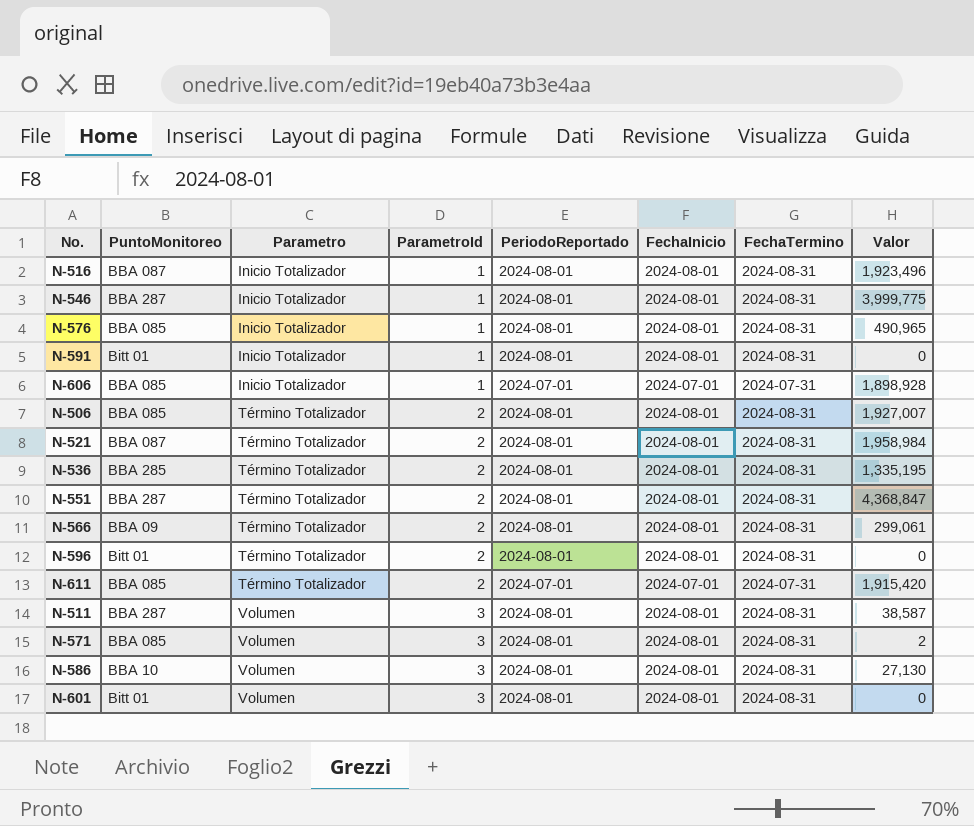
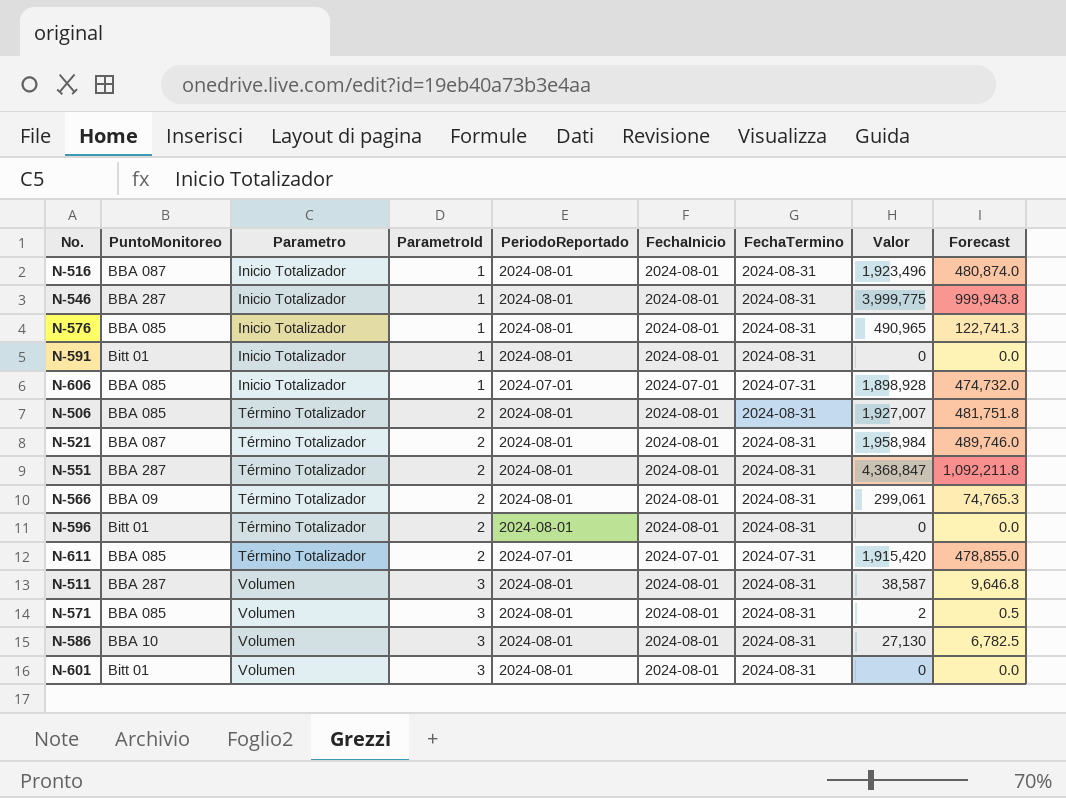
column Forecast | formula: none -> [Valor] * 0.25
row N-536: BBA 285 | Término Totalizador | 2 | 2024-08-01 | 2024-08-01 | 2024-08-31 | 1,335,195 -> none

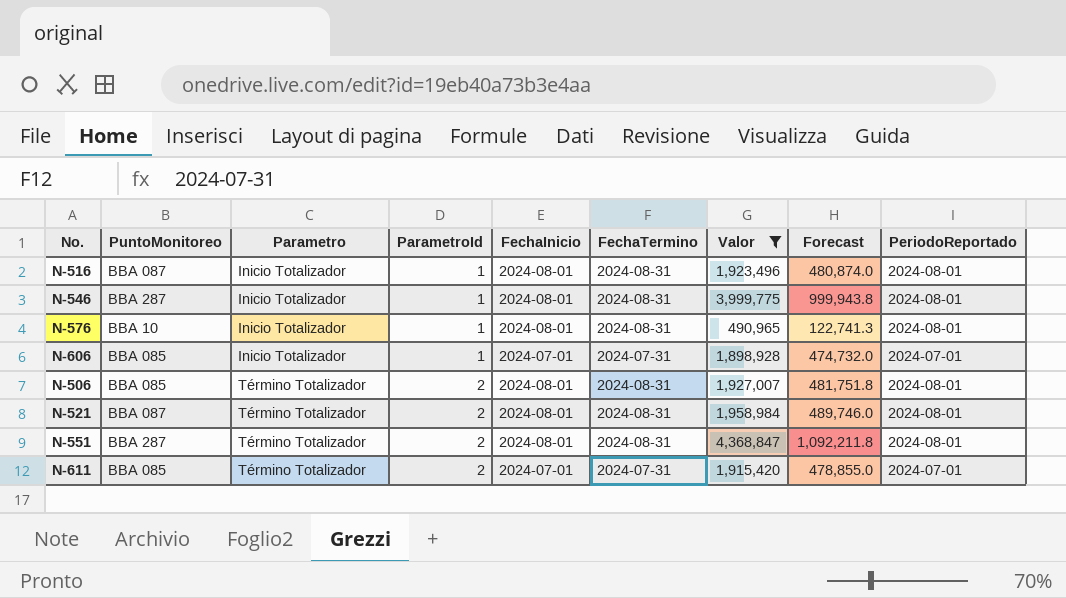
filter: none -> Valor >= 490,965
column PeriodoReportado | position: 5 -> 9
N-576 | PuntoMonitoreo: BBA 085 -> BBA 10

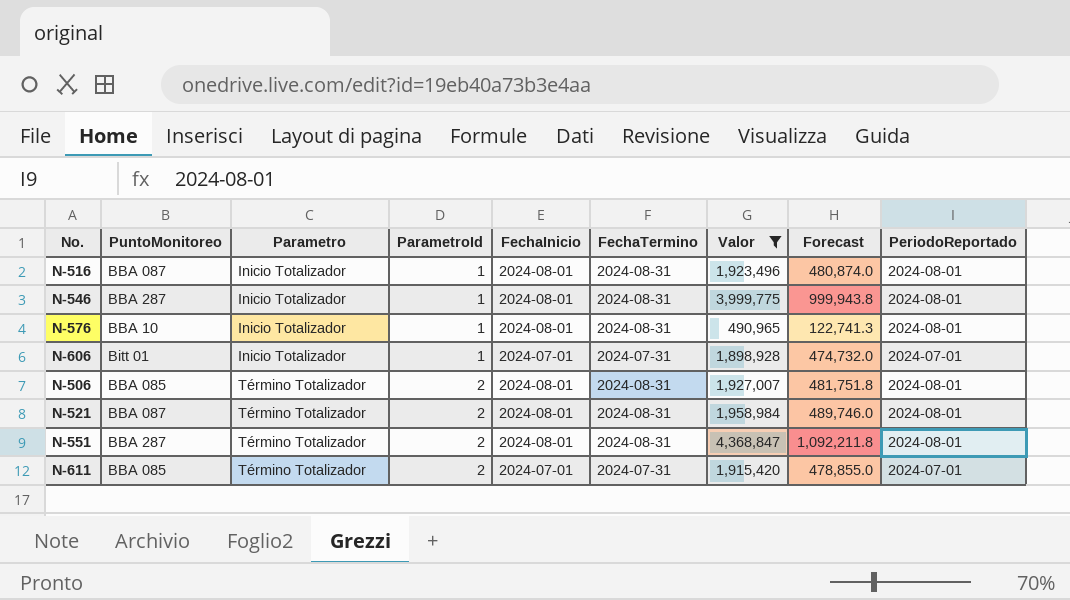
N-606 | PuntoMonitoreo: BBA 085 -> Bitt 01

